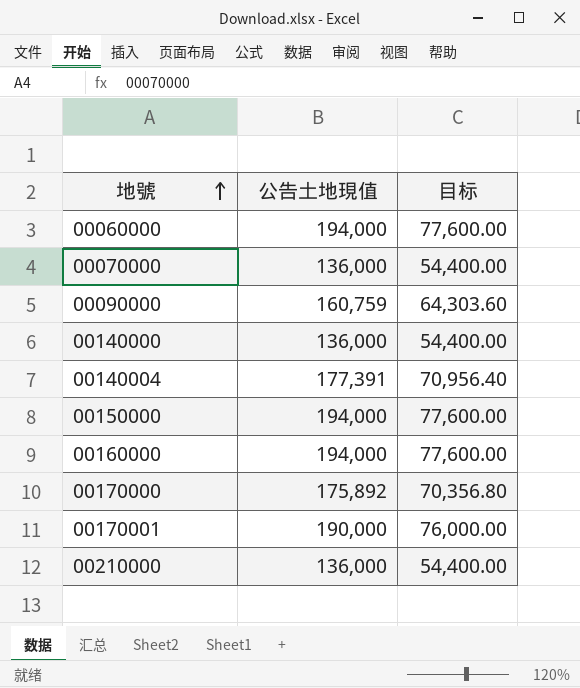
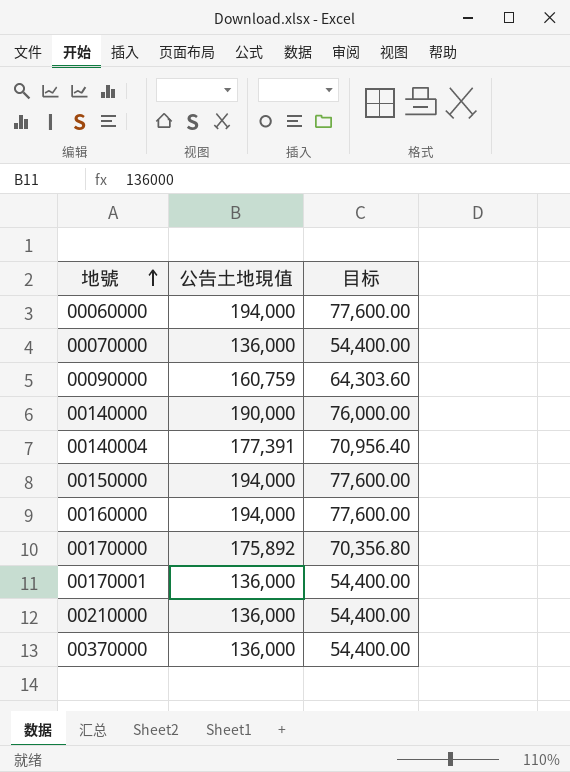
00140000 | 公告土地現值: 136,000 -> 190,000
00140000 | 目标: 54,400.00 -> 76,000.00
00170001 | 公告土地現值: 190,000 -> 136,000
00170001 | 目标: 76,000.00 -> 54,400.00
row 00370000: none -> 136,000 | 54,400.00

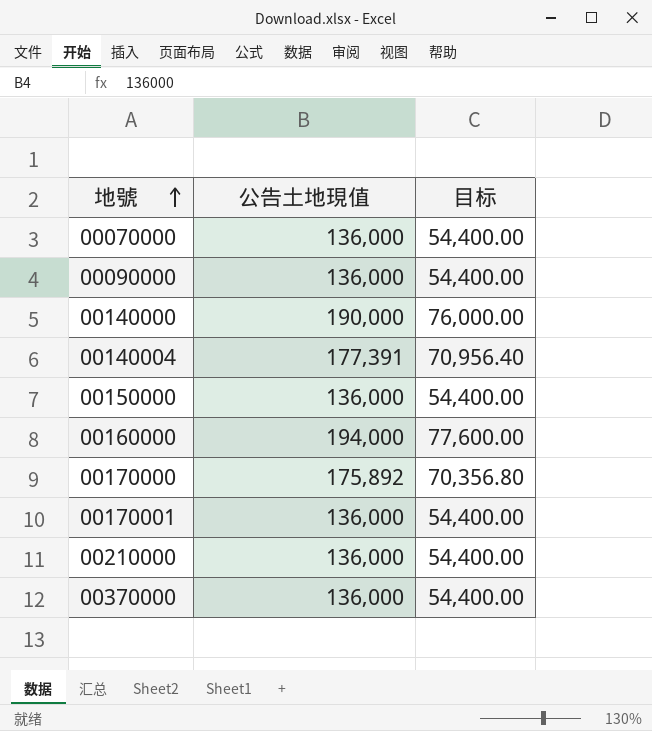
row 00060000: 194,000 | 77,600.00 -> none
00090000 | 公告土地現值: 160,759 -> 136,000
00090000 | 目标: 64,303.60 -> 54,400.00
00150000 | 公告土地現值: 194,000 -> 136,000
00150000 | 目标: 77,600.00 -> 54,400.00

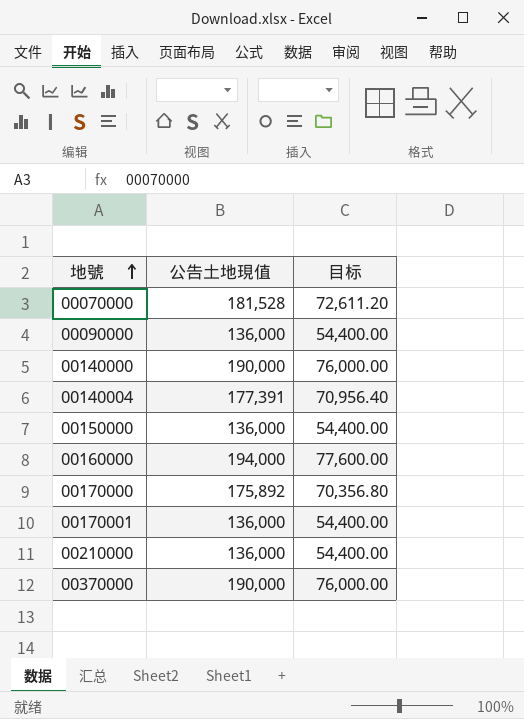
00070000 | 公告土地現值: 136,000 -> 181,528
00070000 | 目标: 54,400.00 -> 72,611.20
00370000 | 公告土地現值: 136,000 -> 190,000
00370000 | 目标: 54,400.00 -> 76,000.00

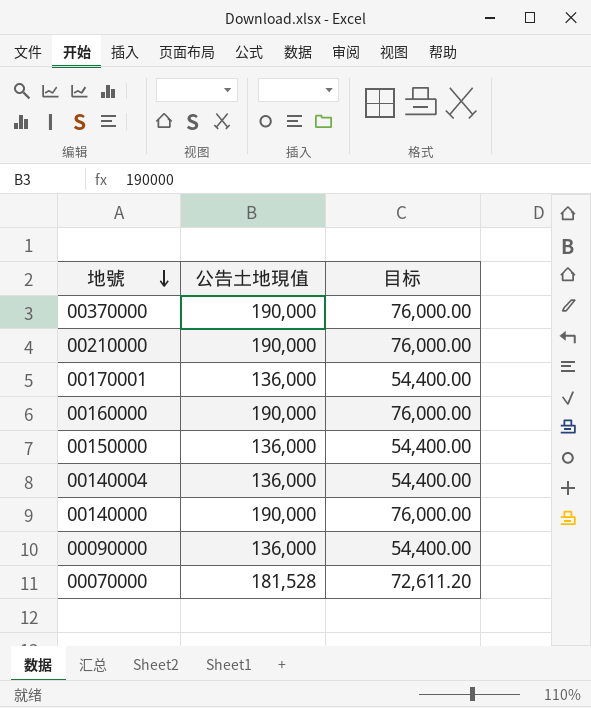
row order: 地號 ascending -> 地號 descending
row 00170000: 175,892 | 70,356.80 -> none
00210000 | 公告土地現值: 136,000 -> 190,000
00210000 | 目标: 54,400.00 -> 76,000.00
00160000 | 公告土地現值: 194,000 -> 190,000
00160000 | 目标: 77,600.00 -> 76,000.00
00140004 | 公告土地現值: 177,391 -> 136,000
00140004 | 目标: 70,956.40 -> 54,400.00

